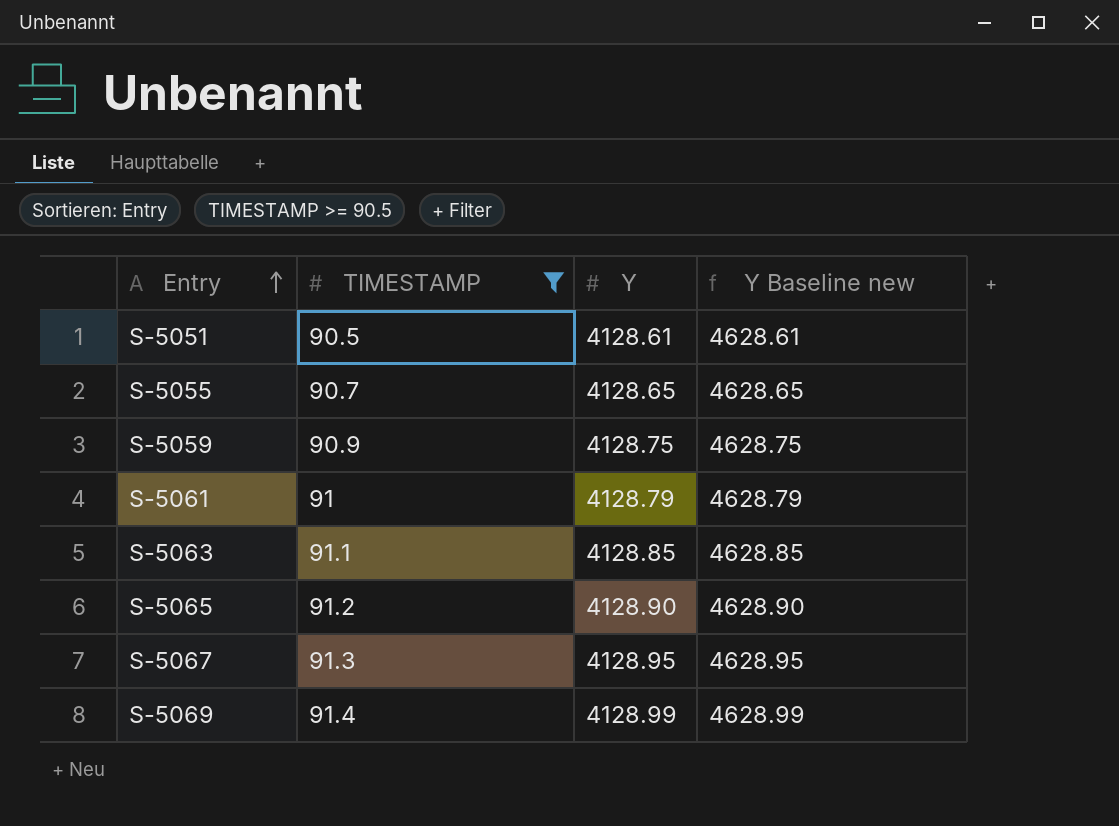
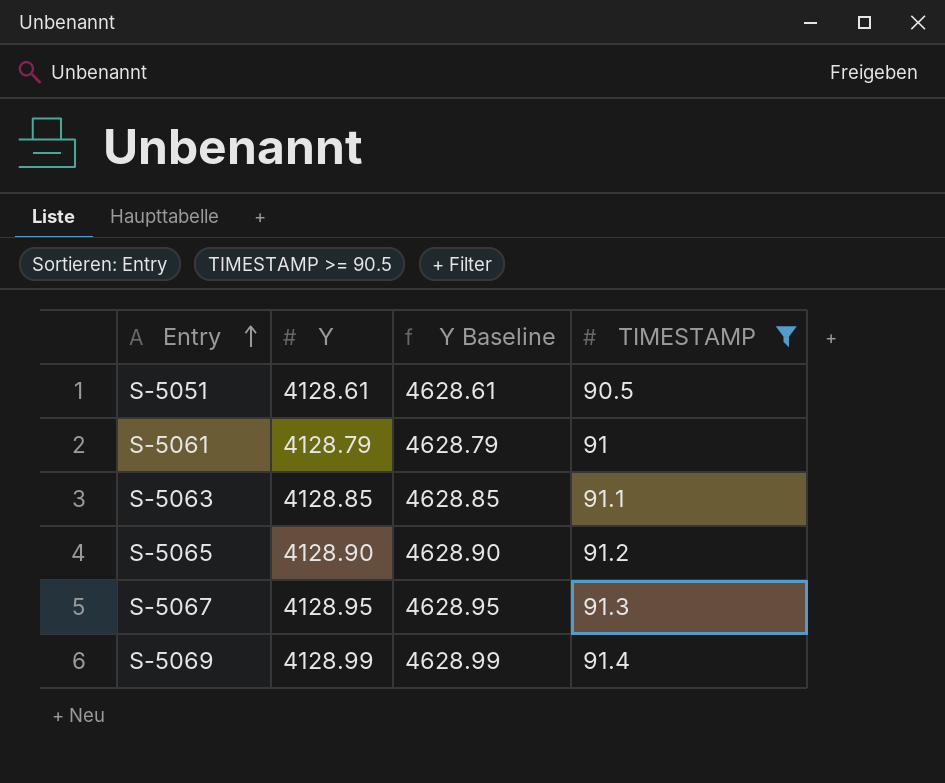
column name: Y Baseline new -> Y Baseline
column TIMESTAMP | position: 2 -> 4
row S-5055: 90.7 | 4128.65 | 4628.65 -> none
row S-5059: 90.9 | 4128.75 | 4628.75 -> none

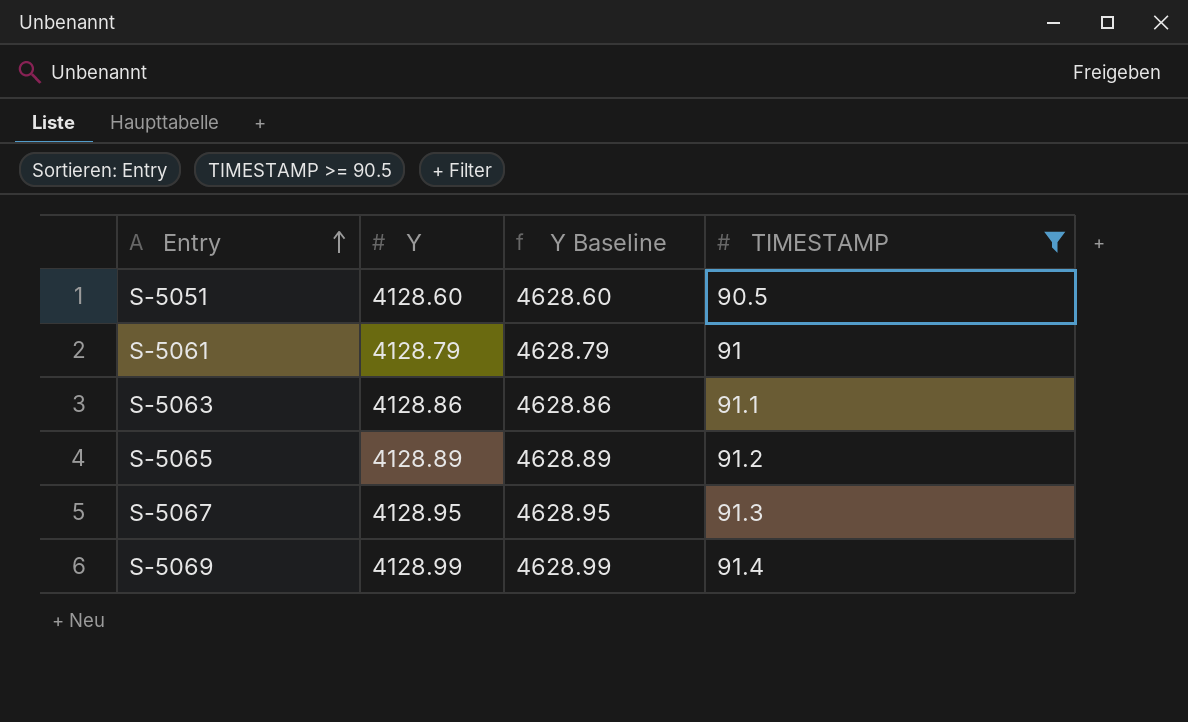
S-5051 | Y: 4128.61 -> 4128.60
S-5051 | Y Baseline: 4628.61 -> 4628.60
S-5063 | Y: 4128.85 -> 4128.86
S-5063 | Y Baseline: 4628.85 -> 4628.86
S-5065 | Y: 4128.90 -> 4128.89
S-5065 | Y Baseline: 4628.90 -> 4628.89

